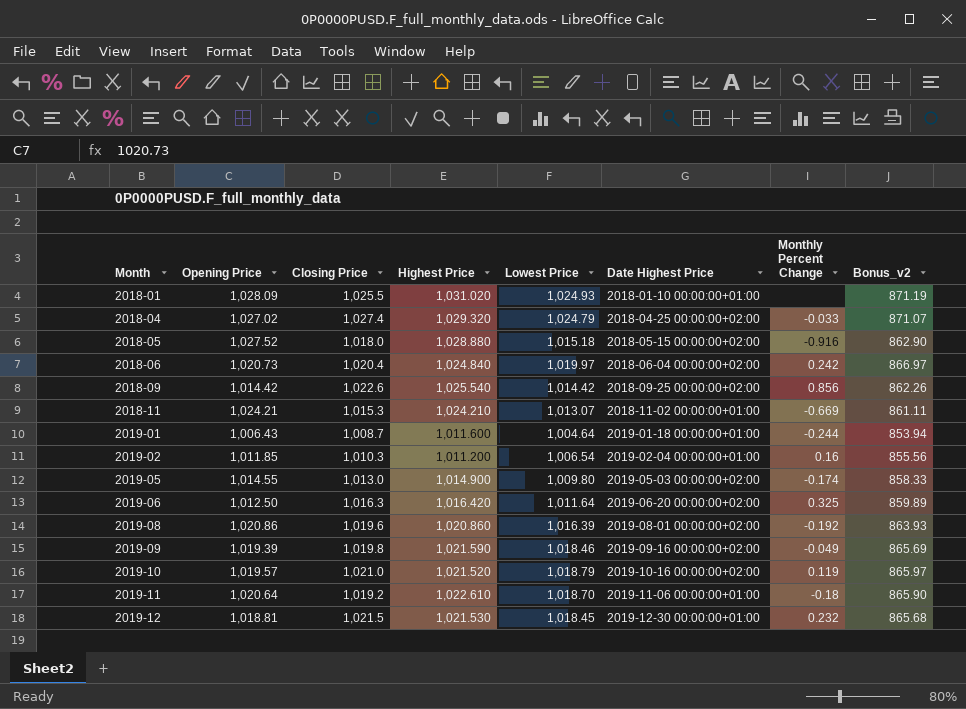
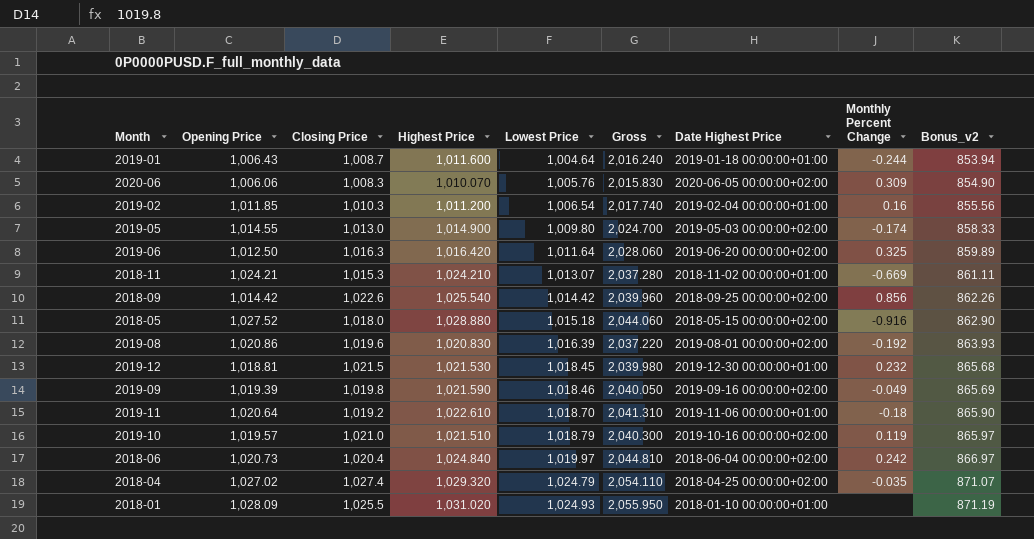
row order: Month ascending -> Lowest Price ascending
column Gross | formula: none -> [Highest Price] + [Lowest Price]
row 2020-06: none -> 1,006.06 | 1,008.3 | 1,010.070 | 1,005.76 | 2,015.830 | 2020-06-05 00:00:00+02:00 | 0.309 | 854.90
2019-08 | Highest Price: 1,020.860 -> 1,020.830
2019-10 | Highest Price: 1,021.520 -> 1,021.510
2018-04 | Monthly Percent Change: -0.033 -> -0.035

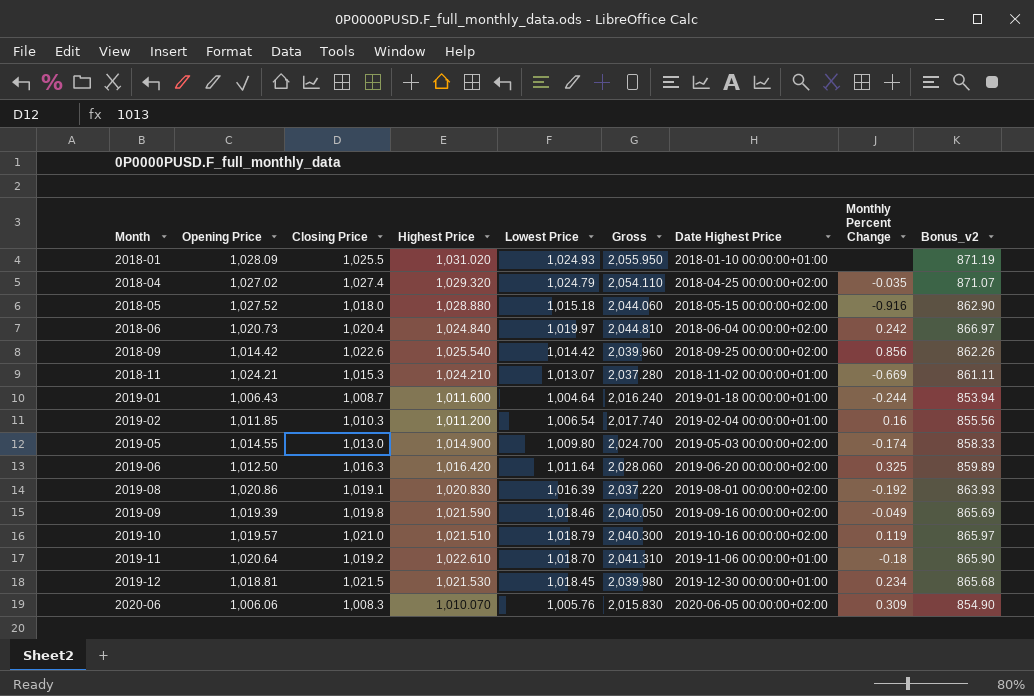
row order: Lowest Price ascending -> Month ascending
2019-08 | Closing Price: 1,019.6 -> 1,019.1
2019-12 | Monthly Percent Change: 0.232 -> 0.234

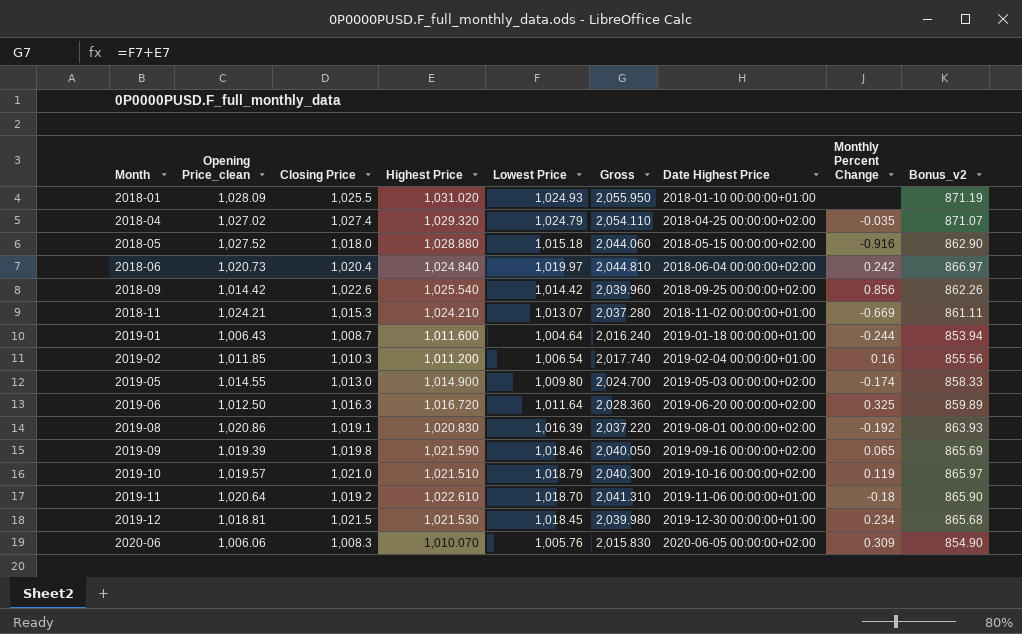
column name: Opening Price -> Opening Price_clean
2019-06 | Highest Price: 1,016.420 -> 1,016.720
2019-06 | Gross: 2,028.060 -> 2,028.360
2019-09 | Monthly Percent Change: -0.049 -> 0.065

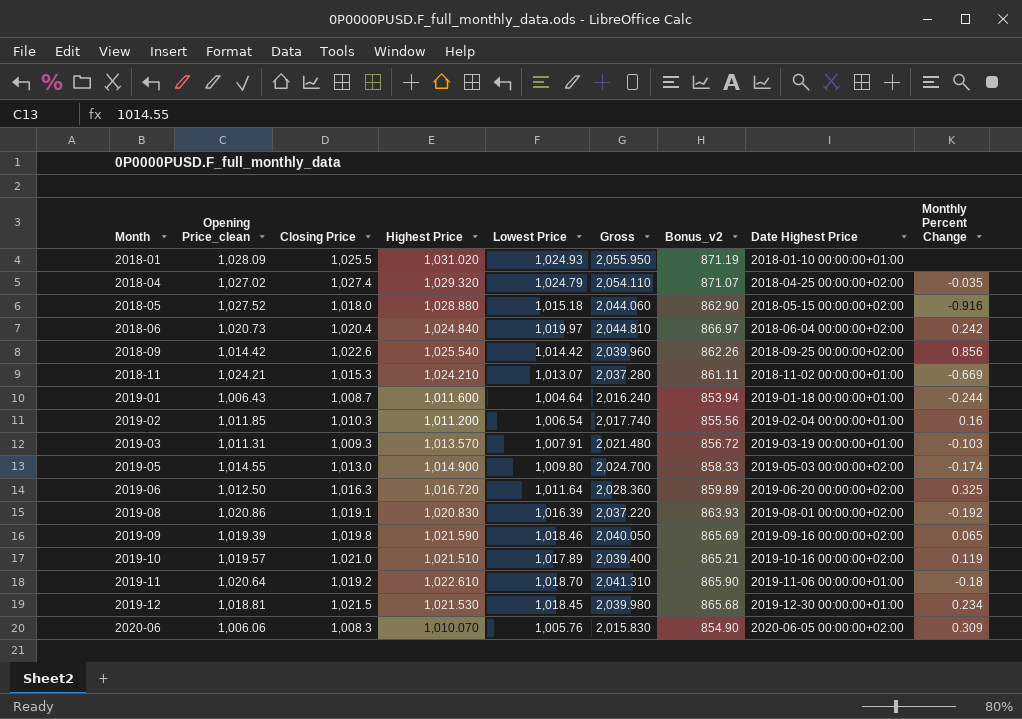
column Bonus_v2 | position: 9 -> 7
row 2019-03: none -> 1,011.31 | 1,009.3 | 1,013.570 | 1,007.91 | 2,021.480 | 856.72 | 2019-03-19 00:00:00+01:00 | -0.103
2019-10 | Lowest Price: 1,018.79 -> 1,017.89
2019-10 | Gross: 2,040.300 -> 2,039.400
2019-10 | Bonus_v2: 865.97 -> 865.21

